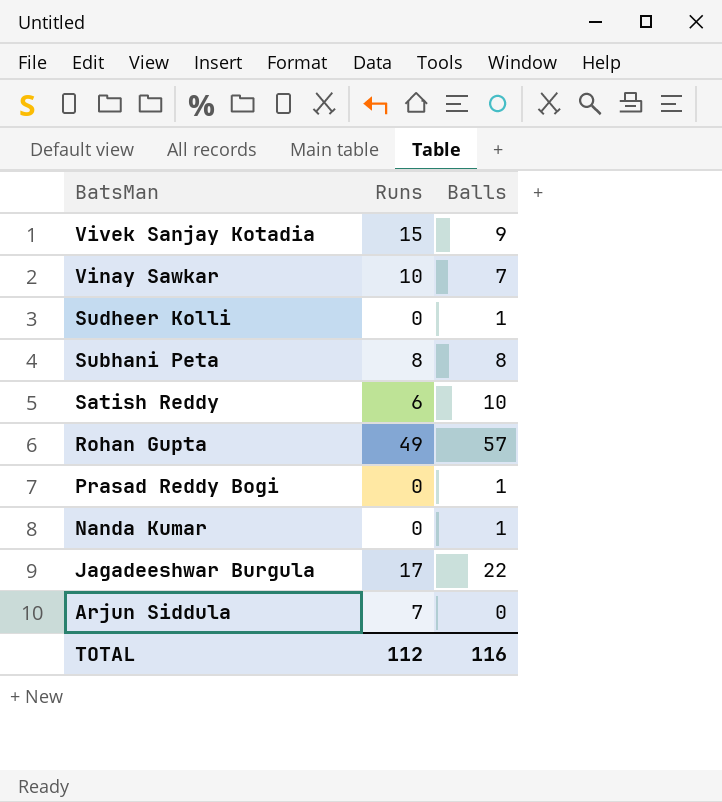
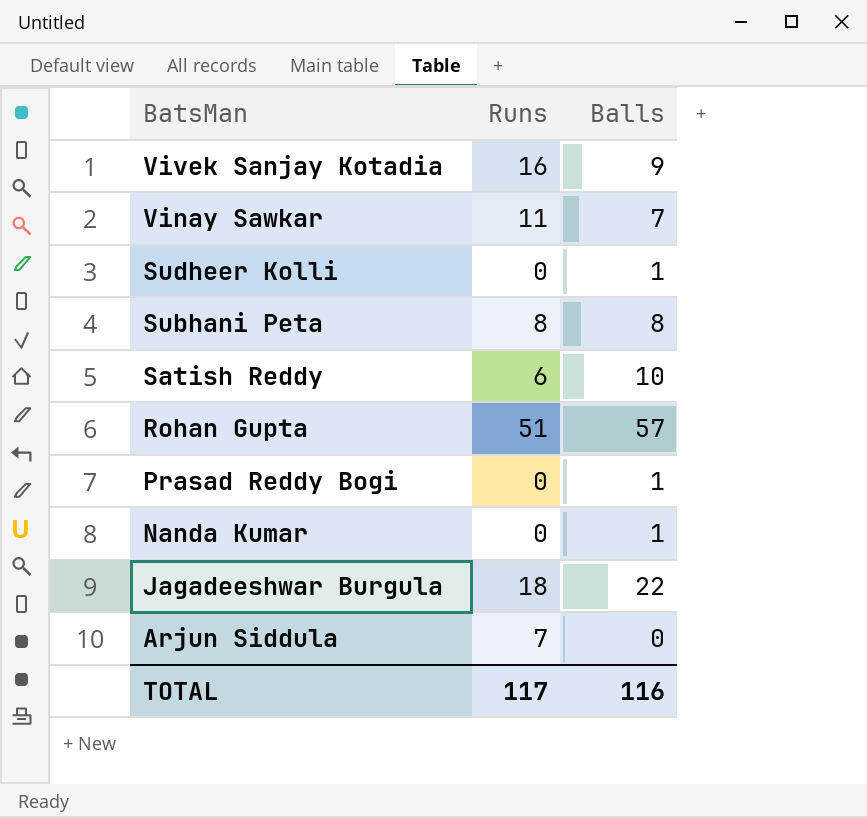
Vivek Sanjay Kotadia | Runs: 15 -> 16
Vinay Sawkar | Runs: 10 -> 11
Rohan Gupta | Runs: 49 -> 51
Jagadeeshwar Burgula | Runs: 17 -> 18
TOTAL | Runs: 112 -> 117

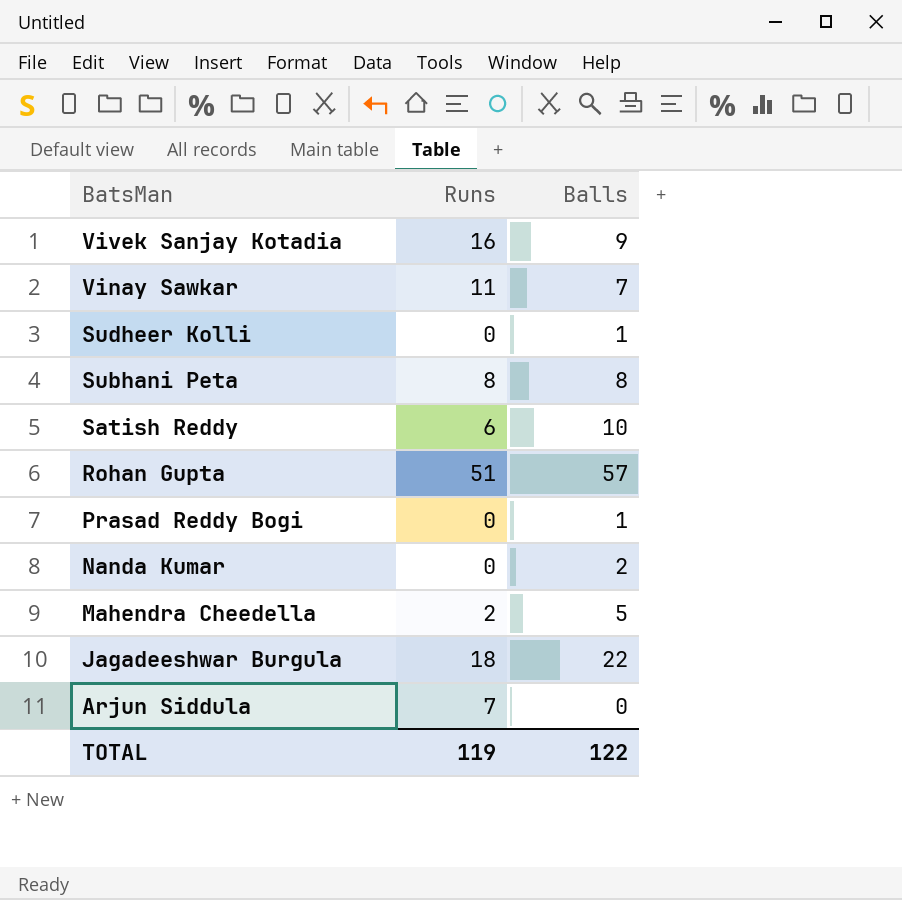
Nanda Kumar | Balls: 1 -> 2
row Mahendra Cheedella: none -> 2 | 5
TOTAL | Runs: 117 -> 119
TOTAL | Balls: 116 -> 122

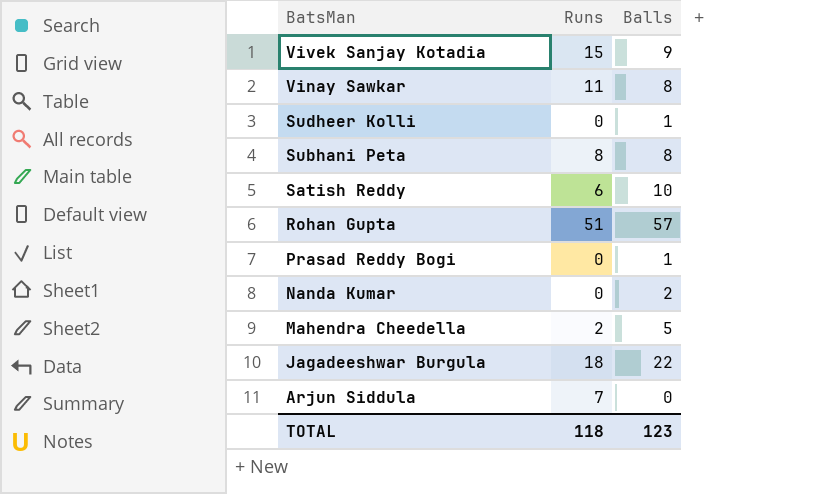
Vivek Sanjay Kotadia | Runs: 16 -> 15
Vinay Sawkar | Balls: 7 -> 8
TOTAL | Runs: 119 -> 118
TOTAL | Balls: 122 -> 123

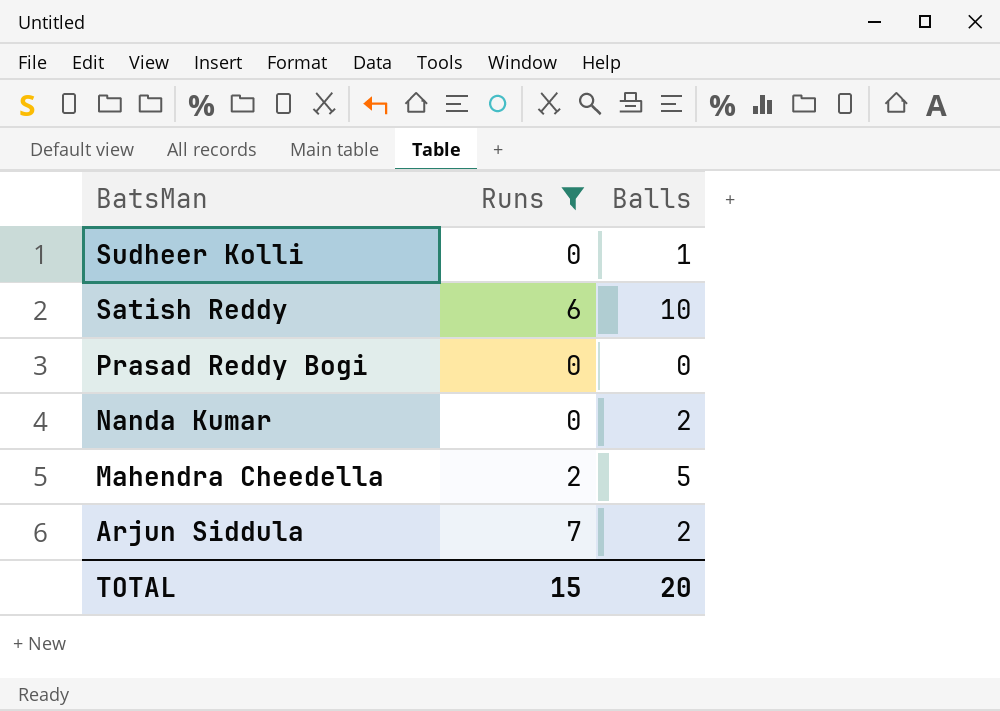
filter: none -> Runs <= 7
Prasad Reddy Bogi | Balls: 1 -> 0
Arjun Siddula | Balls: 0 -> 2
TOTAL | Runs: 118 -> 15
TOTAL | Balls: 123 -> 20

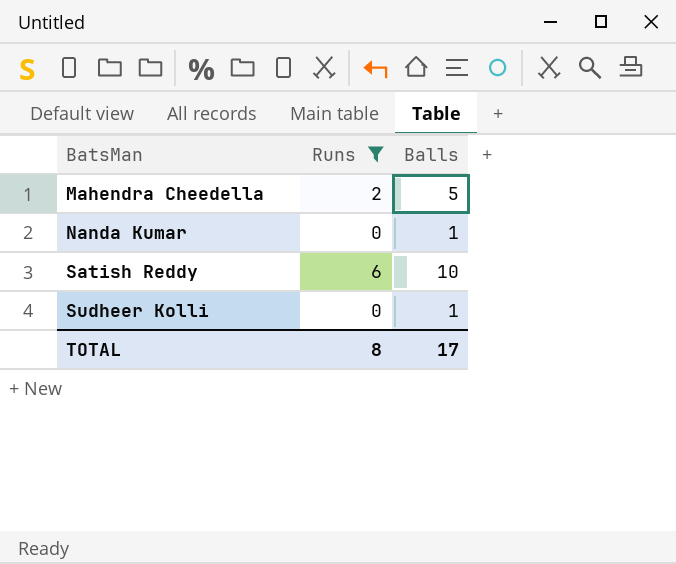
row order: BatsMan descending -> BatsMan ascending
row Prasad Reddy Bogi: 0 | 0 -> none
row Arjun Siddula: 7 | 2 -> none
Nanda Kumar | Balls: 2 -> 1
TOTAL | Runs: 15 -> 8
TOTAL | Balls: 20 -> 17

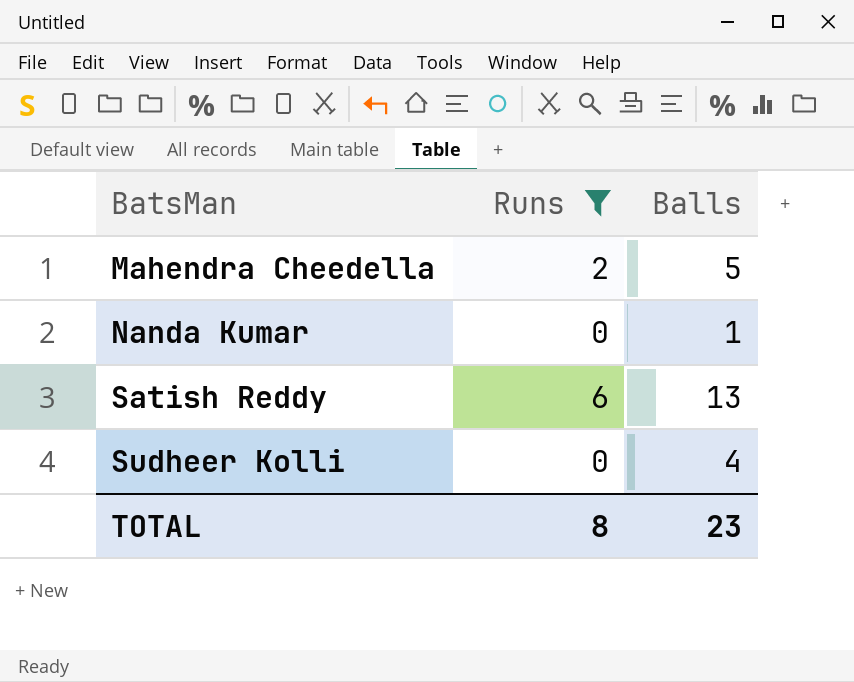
Satish Reddy | Balls: 10 -> 13
Sudheer Kolli | Balls: 1 -> 4
TOTAL | Balls: 17 -> 23

